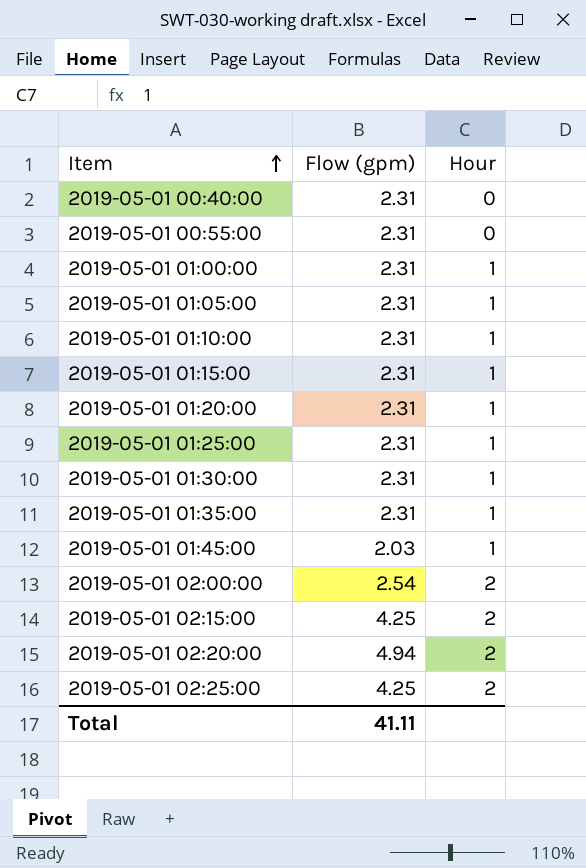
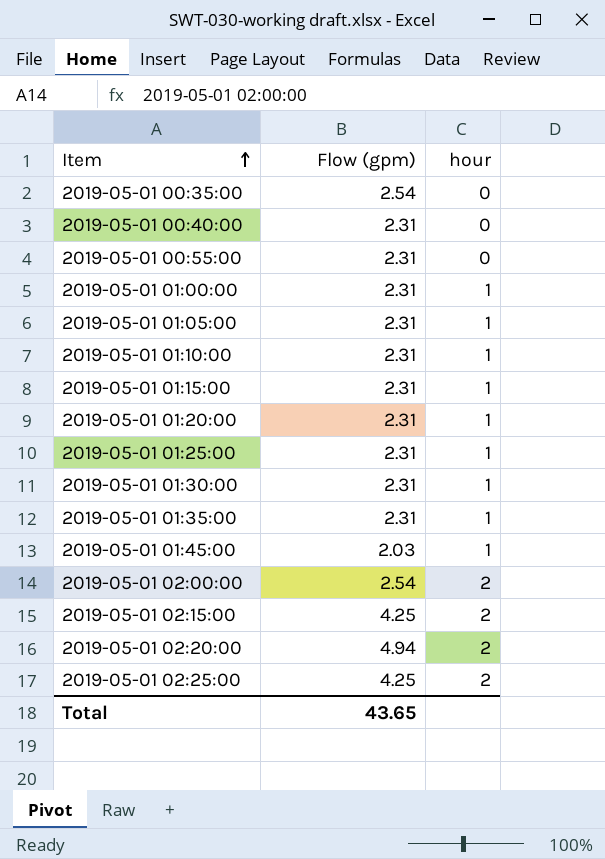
column name: Hour -> hour
row 2019-05-01 00:35:00: none -> 2.54 | 0
Total | Flow (gpm): 41.11 -> 43.65

